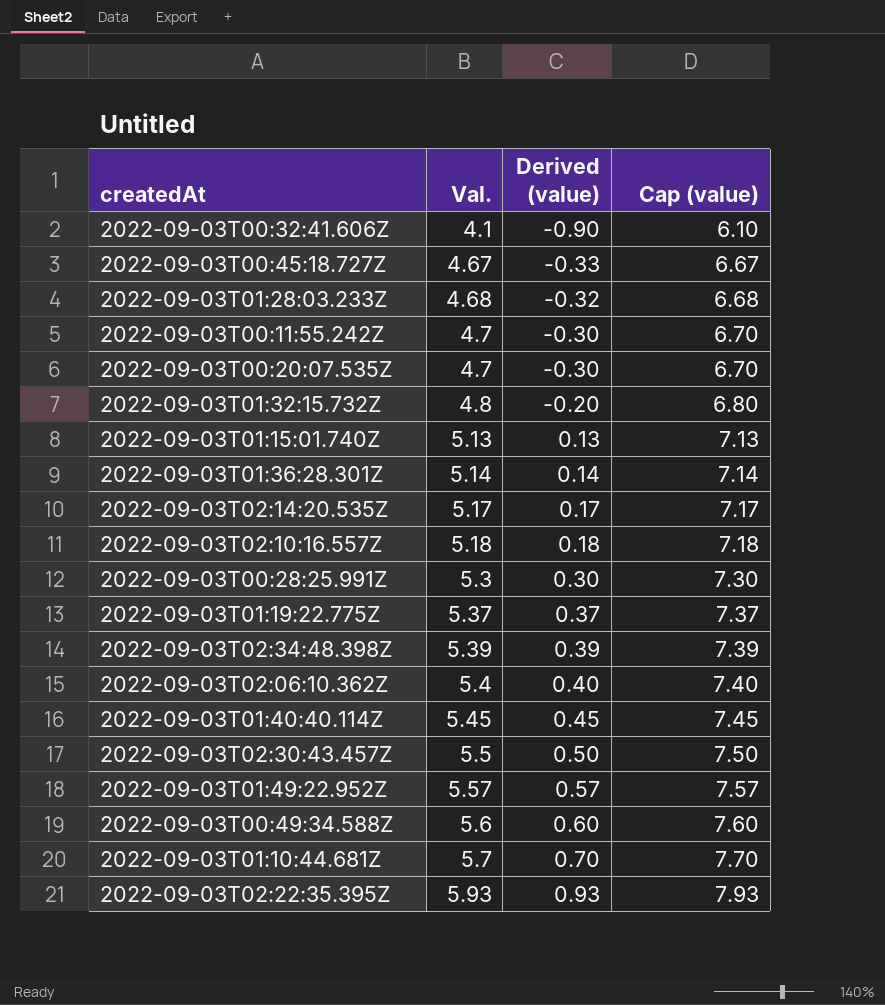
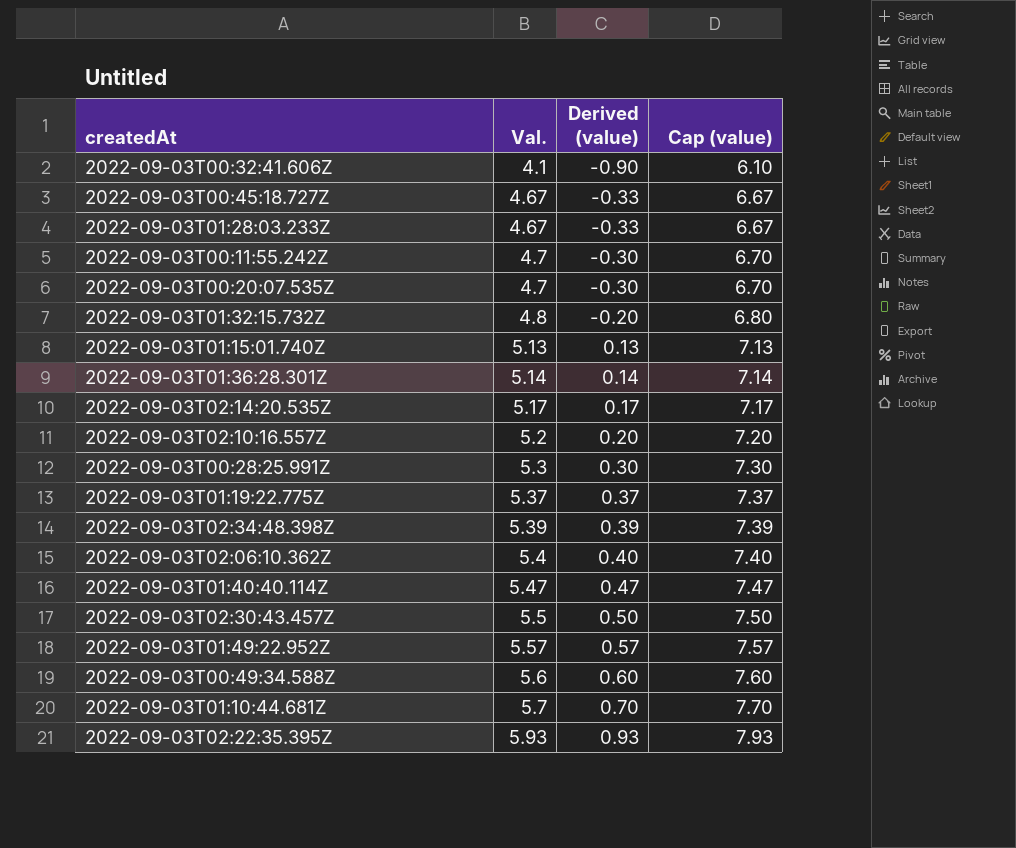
2022-09-03T01:28:03.233Z | Val.: 4.68 -> 4.67
2022-09-03T01:28:03.233Z | Derived (value): -0.32 -> -0.33
2022-09-03T01:28:03.233Z | Cap (value): 6.68 -> 6.67
2022-09-03T02:10:16.557Z | Val.: 5.18 -> 5.2
2022-09-03T02:10:16.557Z | Derived (value): 0.18 -> 0.20
2022-09-03T02:10:16.557Z | Cap (value): 7.18 -> 7.20
2022-09-03T01:40:40.114Z | Val.: 5.45 -> 5.47
2022-09-03T01:40:40.114Z | Derived (value): 0.45 -> 0.47
2022-09-03T01:40:40.114Z | Cap (value): 7.45 -> 7.47

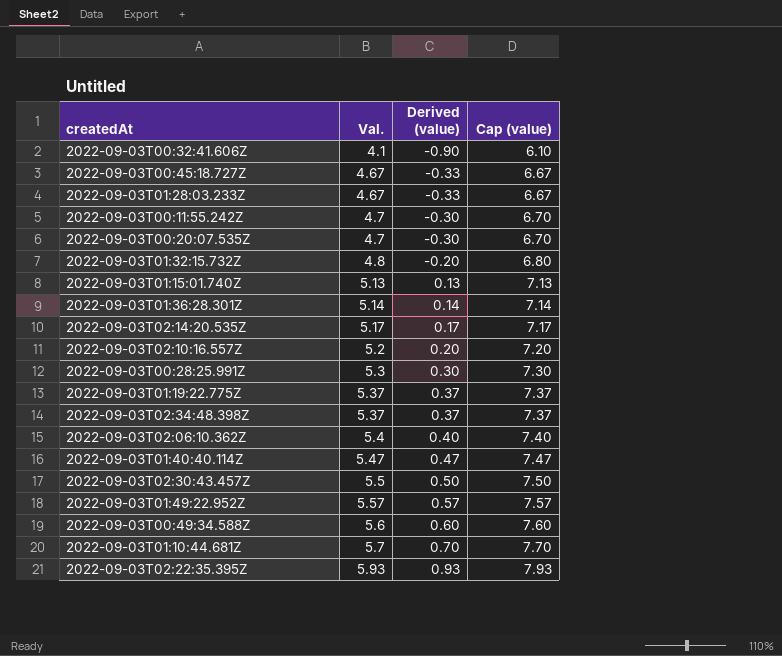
2022-09-03T02:34:48.398Z | Val.: 5.39 -> 5.37
2022-09-03T02:34:48.398Z | Derived (value): 0.39 -> 0.37
2022-09-03T02:34:48.398Z | Cap (value): 7.39 -> 7.37

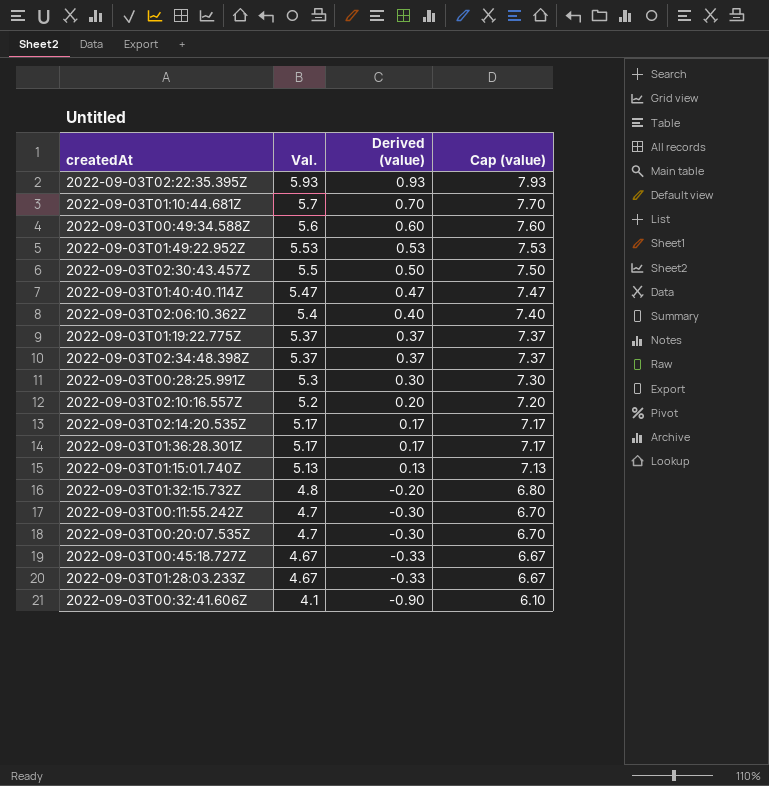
row order: Val. ascending -> Val. descending
2022-09-03T01:49:22.952Z | Val.: 5.57 -> 5.53
2022-09-03T01:49:22.952Z | Derived (value): 0.57 -> 0.53
2022-09-03T01:49:22.952Z | Cap (value): 7.57 -> 7.53
2022-09-03T01:36:28.301Z | Val.: 5.14 -> 5.17
2022-09-03T01:36:28.301Z | Derived (value): 0.14 -> 0.17
2022-09-03T01:36:28.301Z | Cap (value): 7.14 -> 7.17

